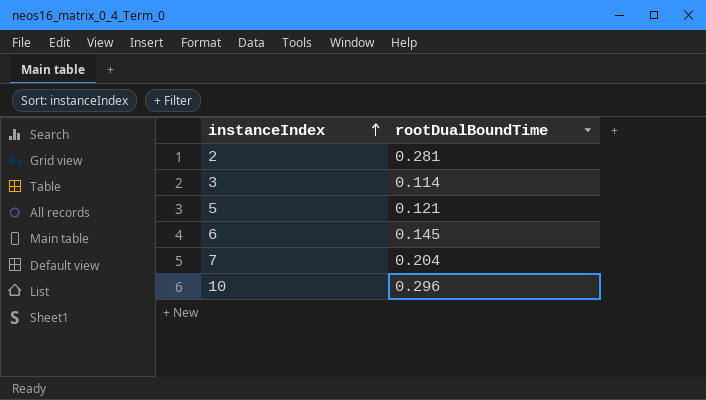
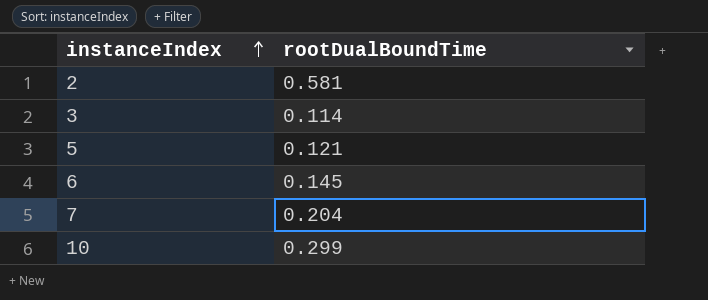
2 | rootDualBoundTime: 0.281 -> 0.581
10 | rootDualBoundTime: 0.296 -> 0.299

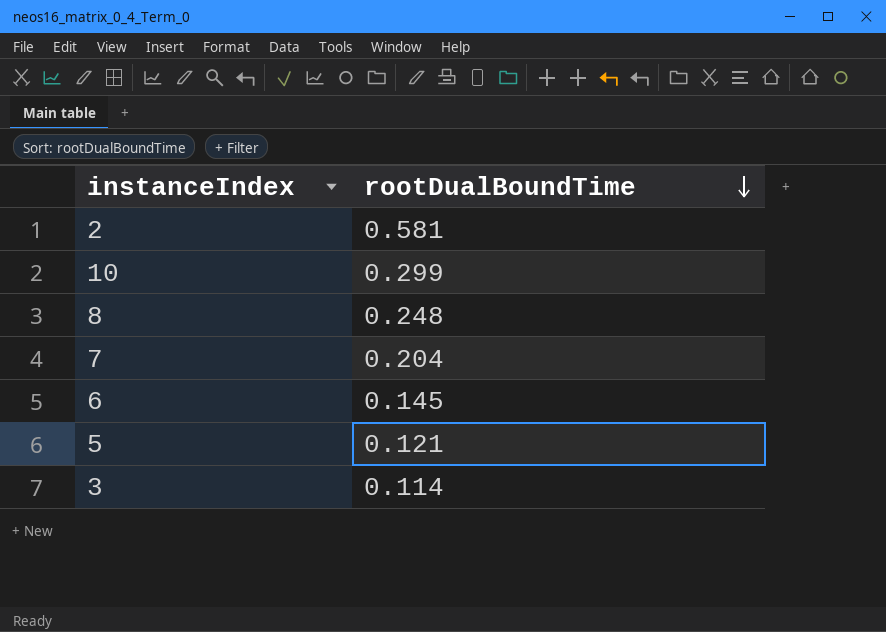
row order: instanceIndex ascending -> rootDualBoundTime descending
row 8: none -> 0.248

